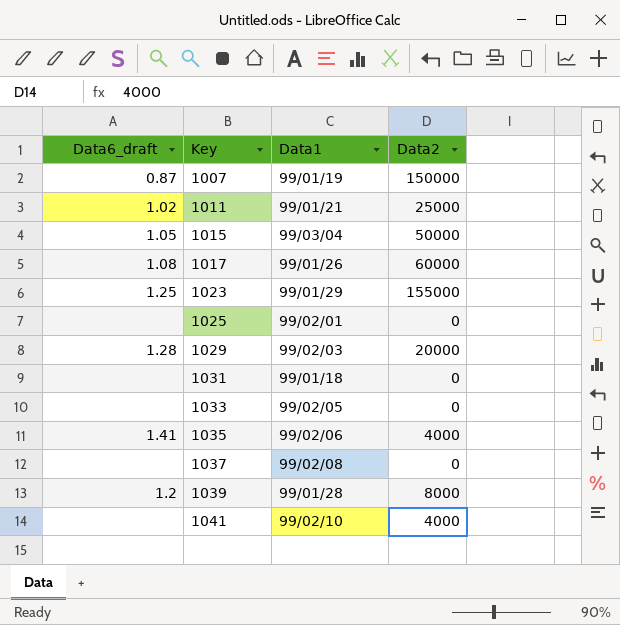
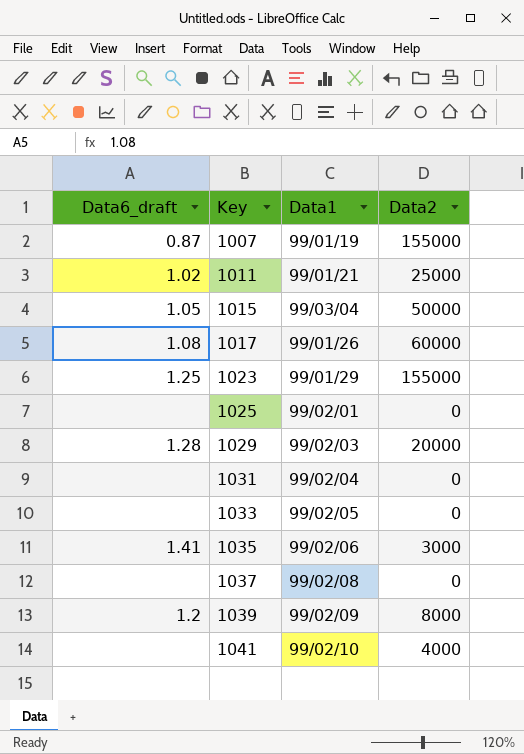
1007 | Data2: 150000 -> 155000
1031 | Data1: 99/01/18 -> 99/02/04
1035 | Data2: 4000 -> 3000
1039 | Data1: 99/01/28 -> 99/02/09

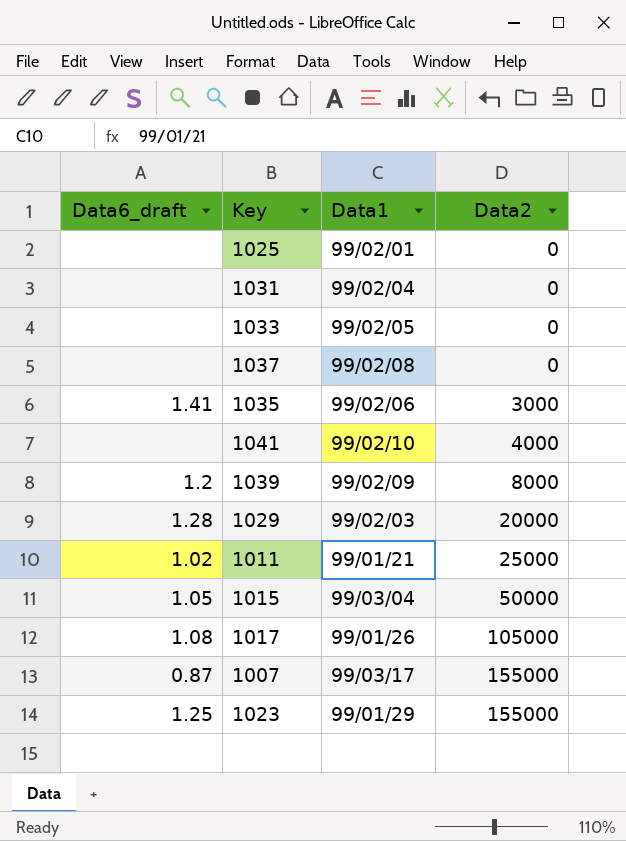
row order: Key ascending -> Data2 ascending
1017 | Data2: 60000 -> 105000
1007 | Data1: 99/01/19 -> 99/03/17

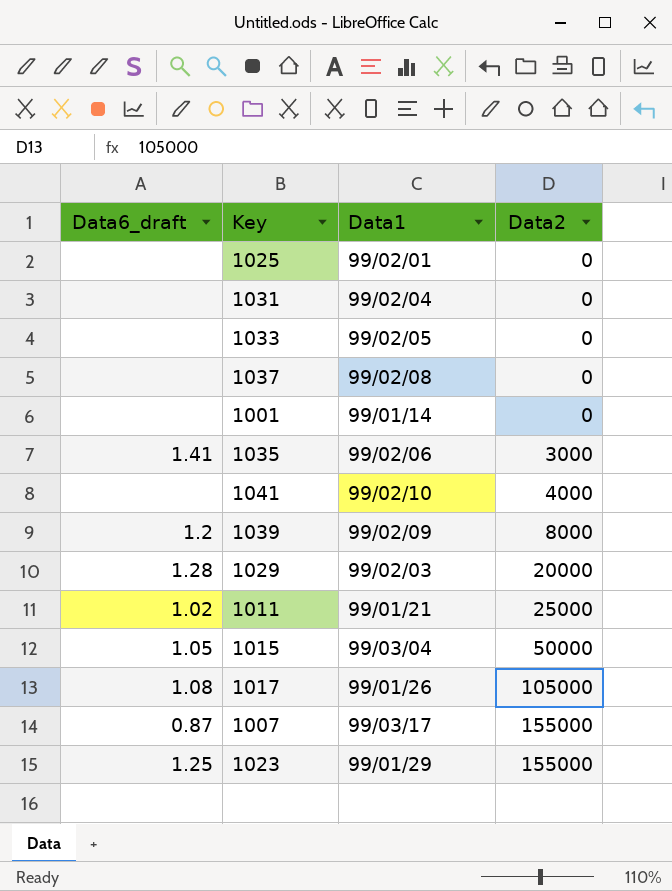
row 1001: none -> none | 99/01/14 | 0

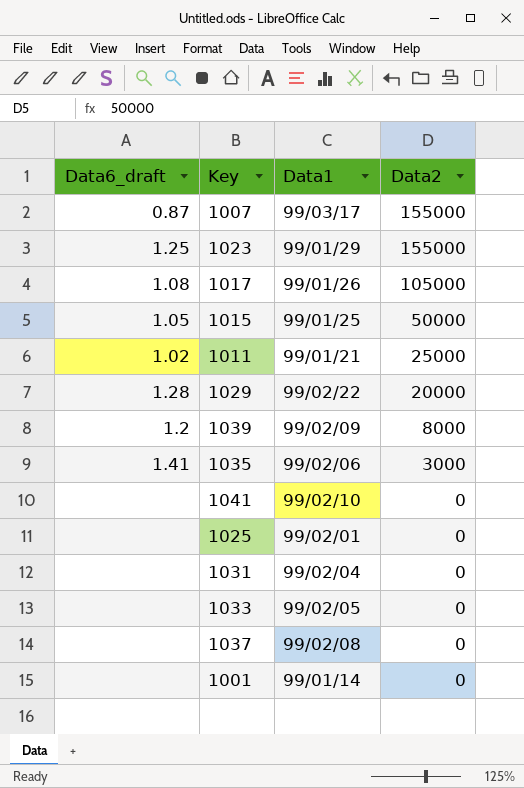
row order: Data2 ascending -> Data2 descending
1015 | Data1: 99/03/04 -> 99/01/25
1029 | Data1: 99/02/03 -> 99/02/22
1041 | Data2: 4000 -> 0

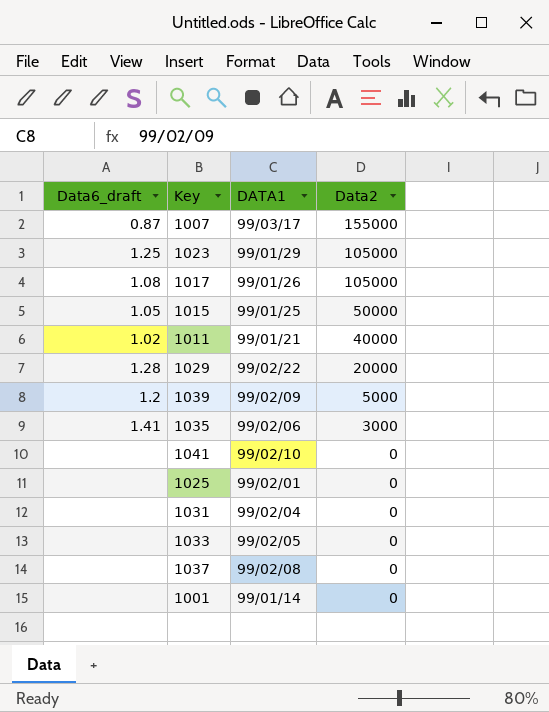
column name: Data1 -> DATA1
1023 | Data2: 155000 -> 105000
1011 | Data2: 25000 -> 40000
1039 | Data2: 8000 -> 5000

